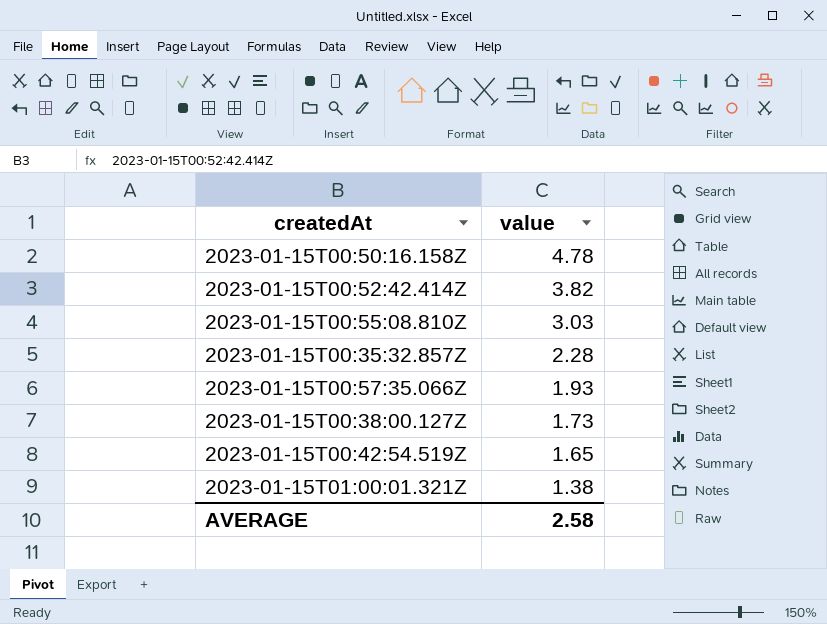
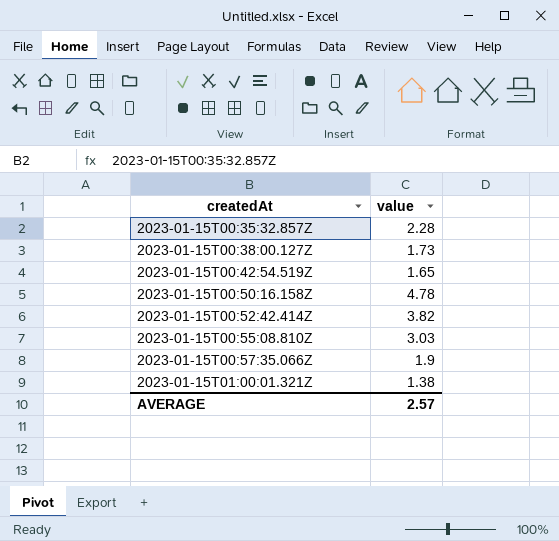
row order: value descending -> createdAt ascending
2023-01-15T00:57:35.066Z | value: 1.93 -> 1.9
AVERAGE | value: 2.58 -> 2.57

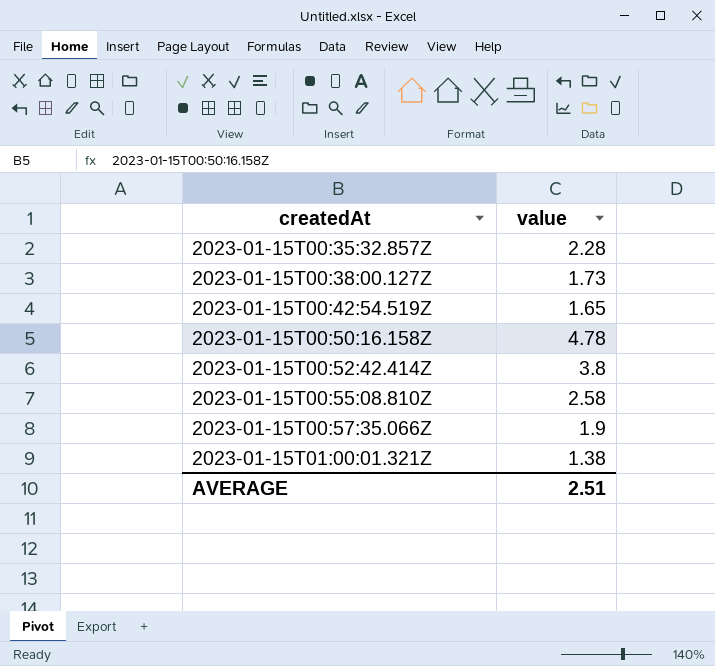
2023-01-15T00:52:42.414Z | value: 3.82 -> 3.8
2023-01-15T00:55:08.810Z | value: 3.03 -> 2.58
AVERAGE | value: 2.57 -> 2.51

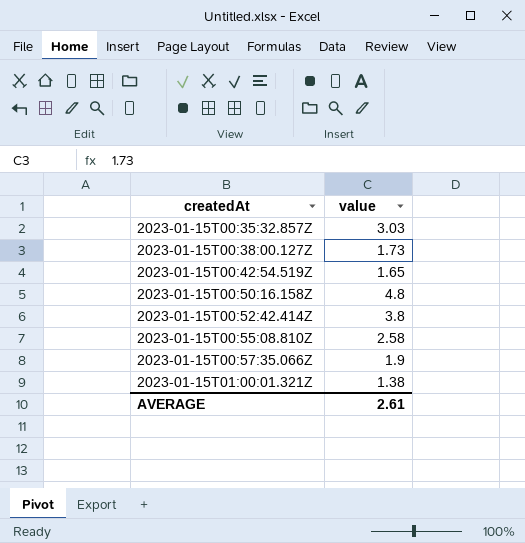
2023-01-15T00:35:32.857Z | value: 2.28 -> 3.03
2023-01-15T00:50:16.158Z | value: 4.78 -> 4.8
AVERAGE | value: 2.51 -> 2.61

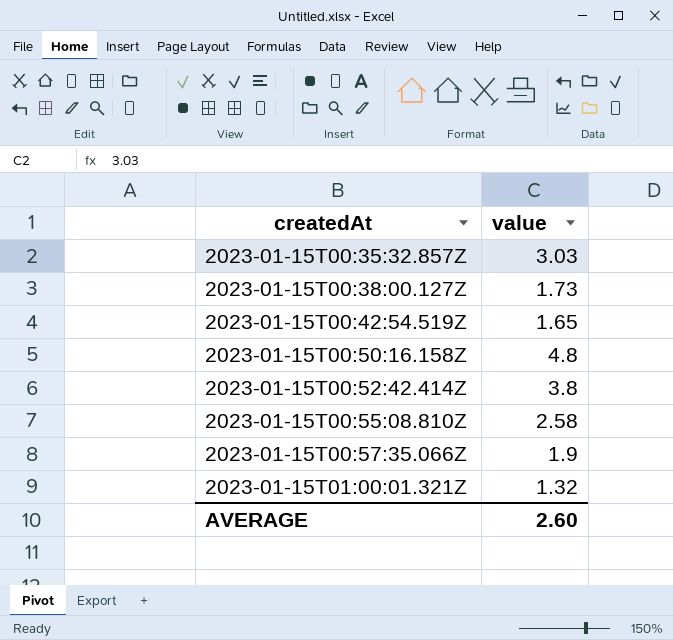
2023-01-15T01:00:01.321Z | value: 1.38 -> 1.32
AVERAGE | value: 2.61 -> 2.60

